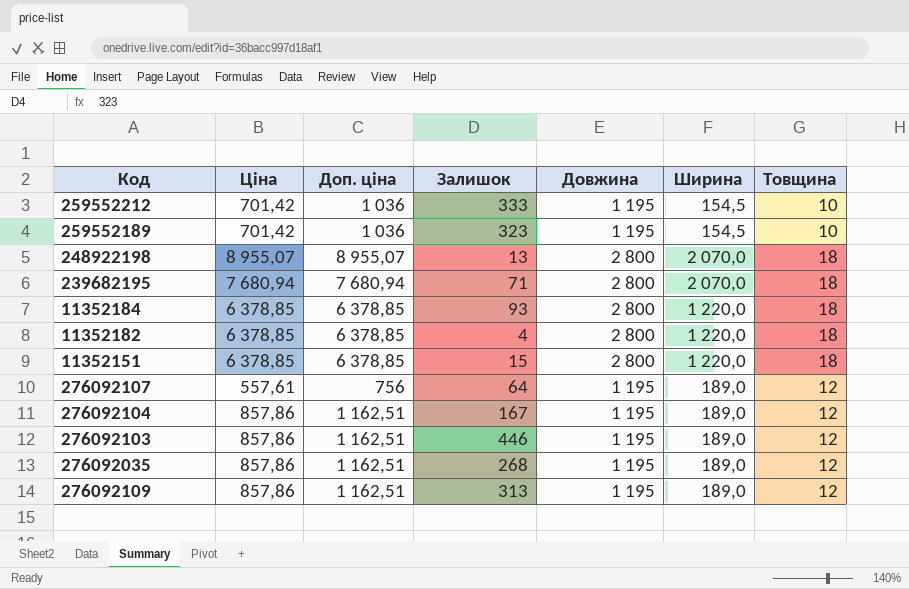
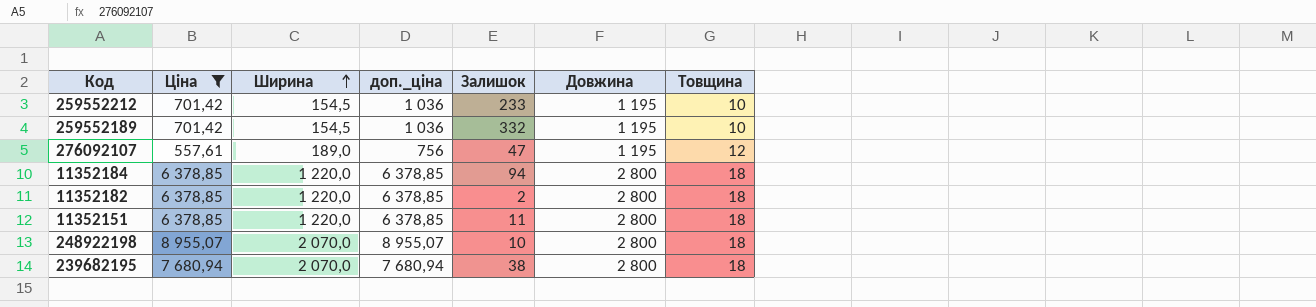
filter: none -> Ціна != 857,86
row order: none -> Ширина ascending
column Ширина | position: 6 -> 3
column name: Доп. ціна -> доп._ціна
259552212 | Залишок: 333 -> 233
259552189 | Залишок: 323 -> 332
276092107 | Залишок: 64 -> 47
11352184 | Залишок: 93 -> 94
11352182 | Залишок: 4 -> 2
11352151 | Залишок: 15 -> 11
248922198 | Залишок: 13 -> 10
239682195 | Залишок: 71 -> 38

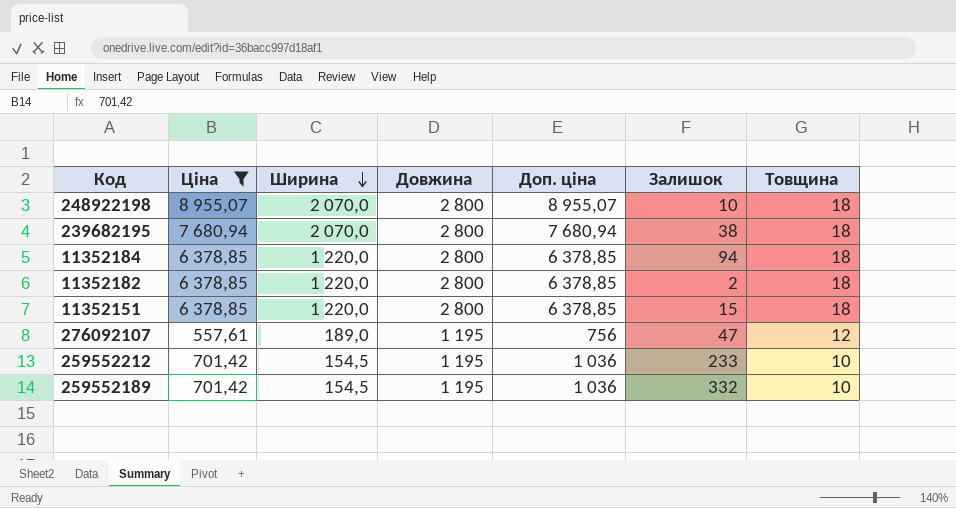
row order: Ширина ascending -> Ширина descending
column Довжина | position: 6 -> 4
column name: доп._ціна -> Доп. ціна
11352151 | Залишок: 11 -> 15

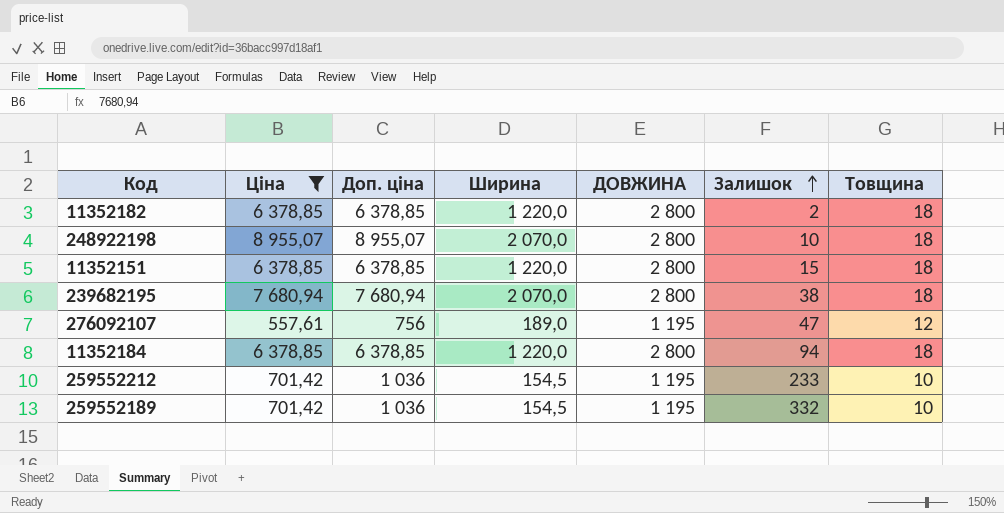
row order: Ширина descending -> Залишок ascending
column Доп. ціна | position: 5 -> 3
column name: Довжина -> ДОВЖИНА

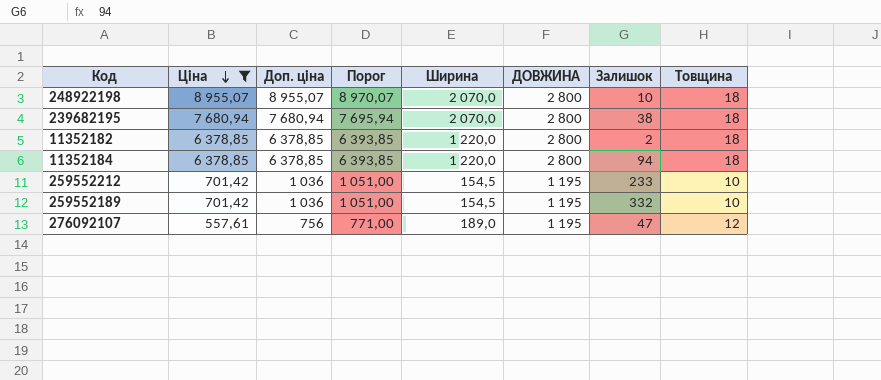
row order: Залишок ascending -> Ціна descending
column Порог | formula: none -> [Доп. ціна] + 15
row 11352151: 6 378,85 | 6 378,85 | 1 220,0 | 2 800 | 15 | 18 -> none

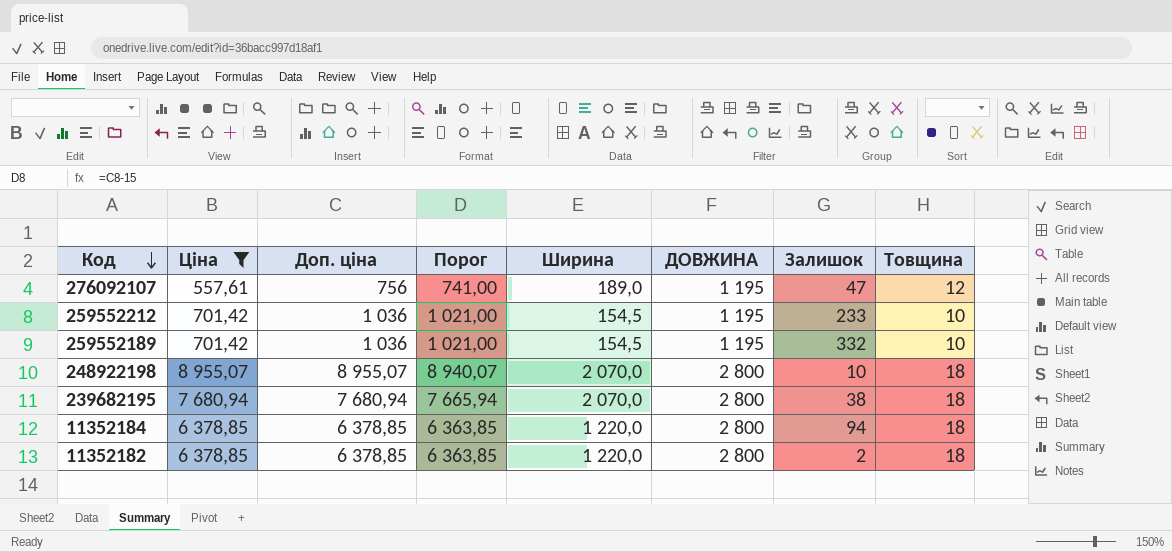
row order: Ціна descending -> Код descending
column Порог | formula: [Доп. ціна] + 15 -> [Доп. ціна] - 15

